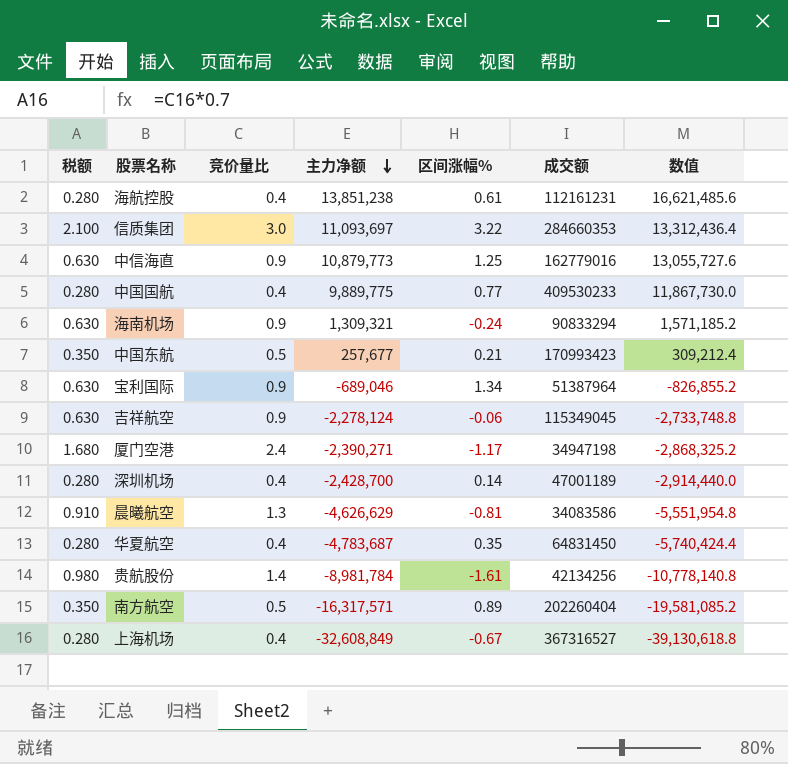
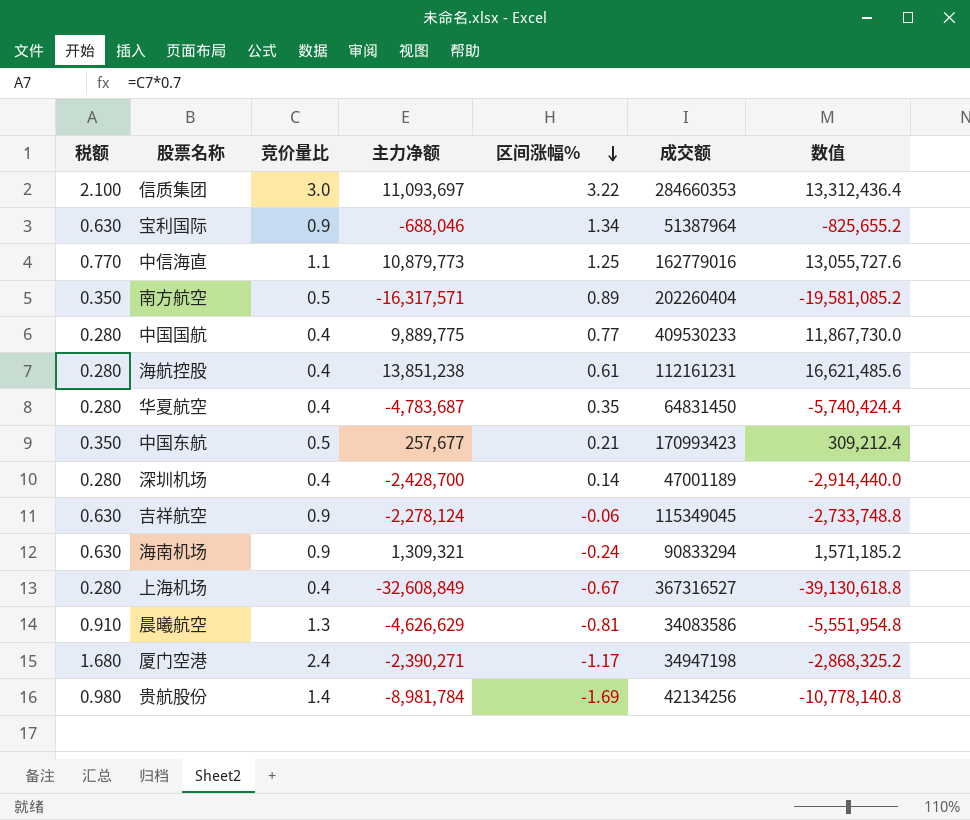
row order: 主力净额 descending -> 区间涨幅% descending
宝利国际 | 主力净额: -689,046 -> -688,046
宝利国际 | 数值: -826,855.2 -> -825,655.2
中信海直 | 税额: 0.630 -> 0.770
中信海直 | 竞价量比: 0.9 -> 1.1
贵航股份 | 区间涨幅%: -1.61 -> -1.69

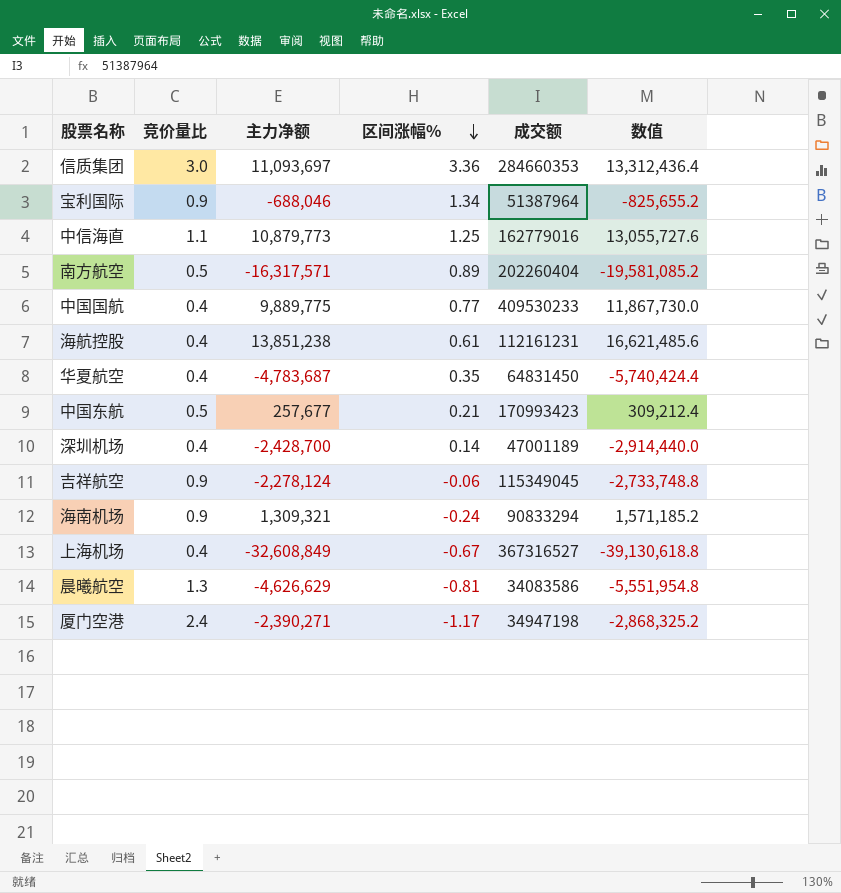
column 税额 | formula: [竞价量比] * 0.7 -> none
row 贵航股份: 0.980 | 1.4 | -8,981,784 | -1.69 | 42134256 | -10,778,140.8 -> none
信质集团 | 区间涨幅%: 3.22 -> 3.36

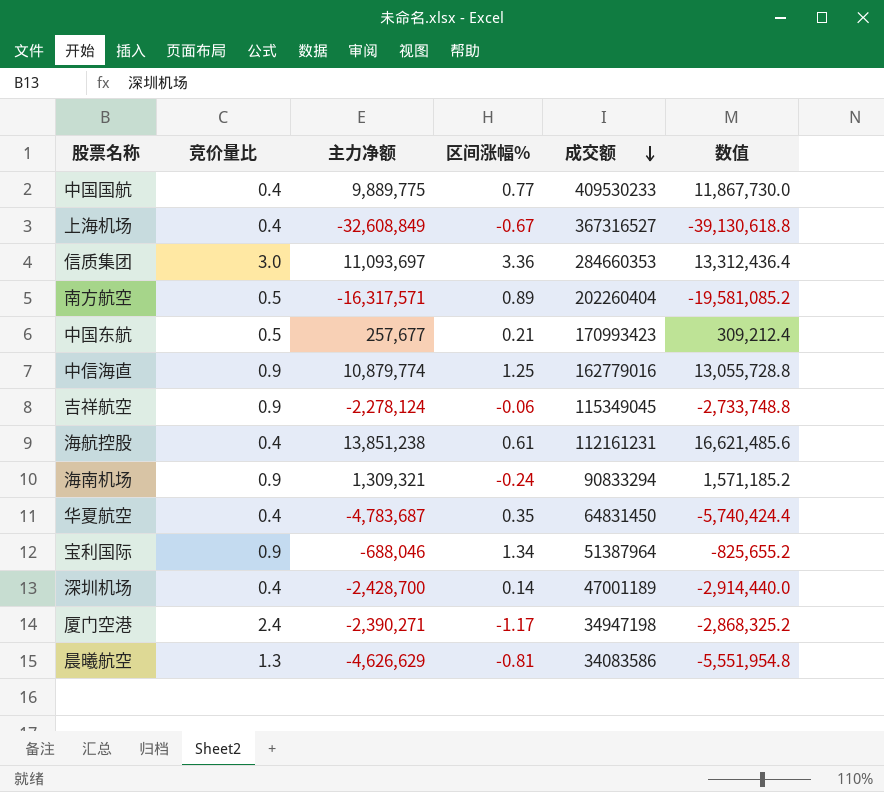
row order: 区间涨幅% descending -> 成交额 descending
中信海直 | 竞价量比: 1.1 -> 0.9
中信海直 | 主力净额: 10,879,773 -> 10,879,774
中信海直 | 数值: 13,055,727.6 -> 13,055,728.8

